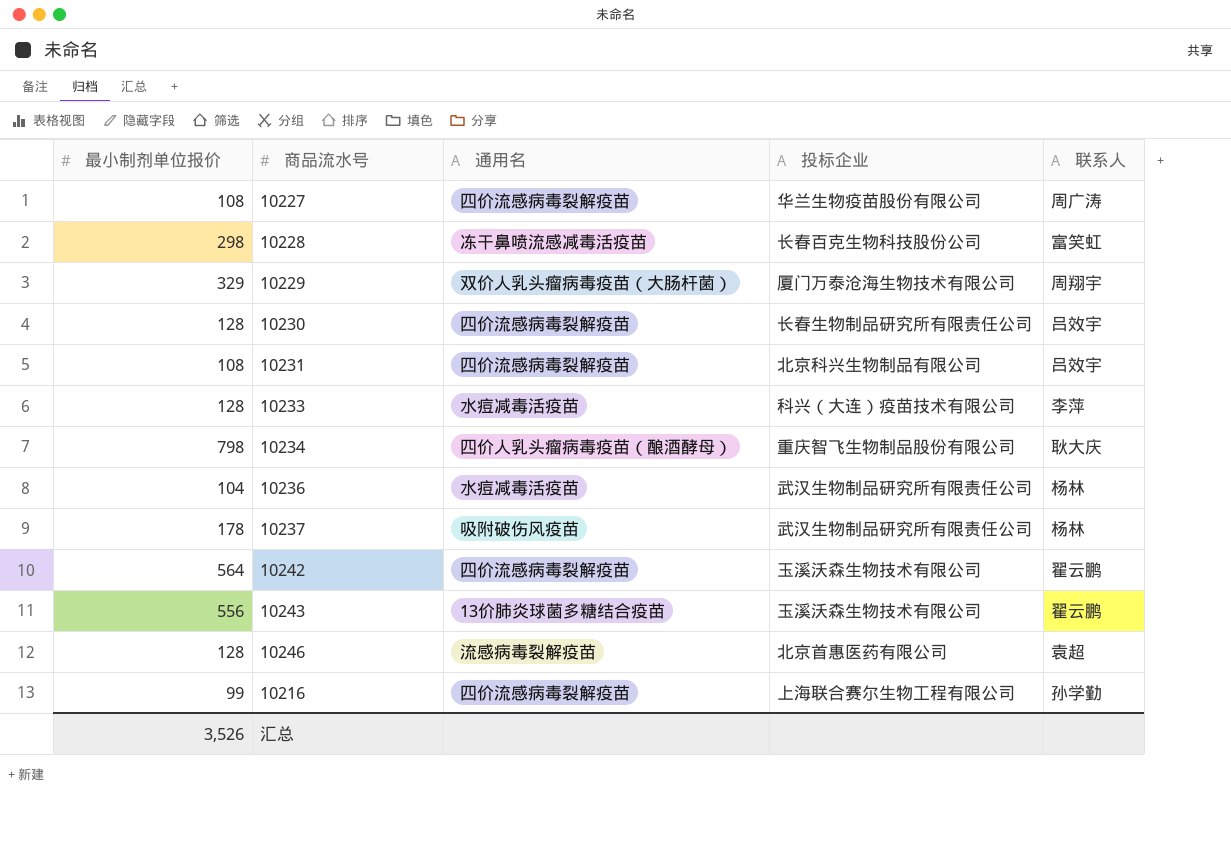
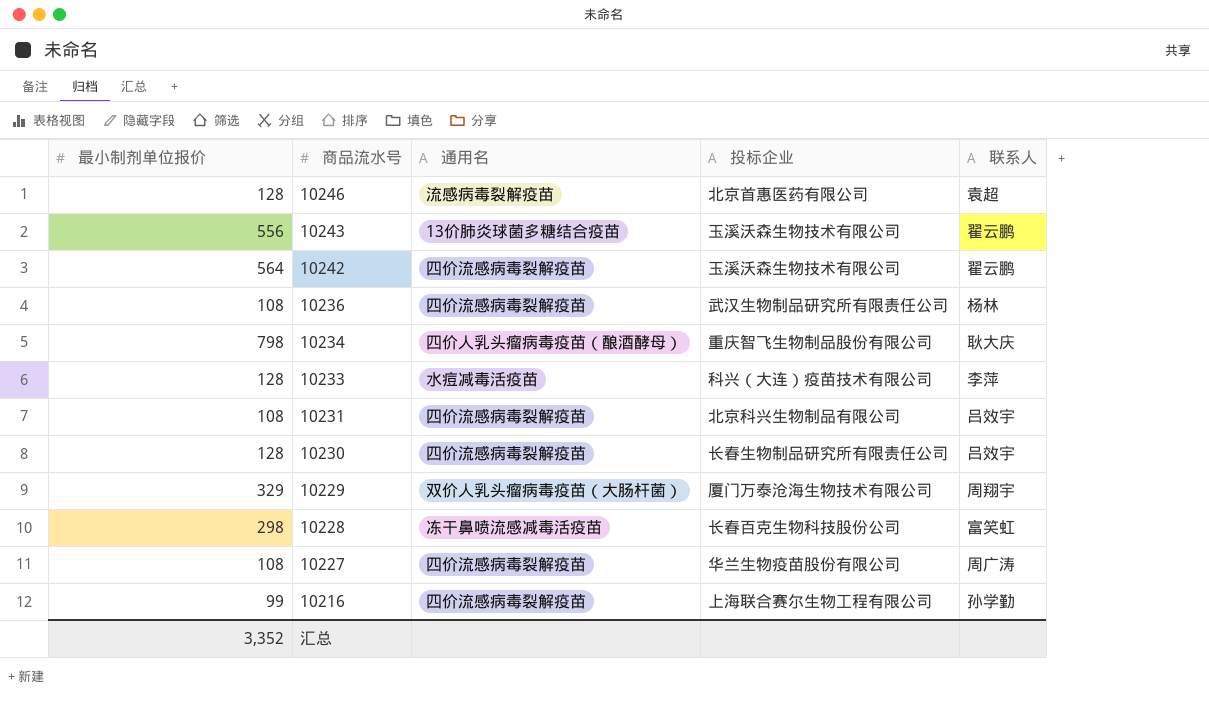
row order: none -> 商品流水号 descending
row 10237: 178 | 吸附破伤风疫苗 | 武汉生物制品研究所有限责任公司 | 杨林 -> none
10236 | 最小制剂单位报价: 104 -> 108
10236 | 通用名: 水痘减毒活疫苗 -> 四价流感病毒裂解疫苗
汇总 | 最小制剂单位报价: 3,526 -> 3,352

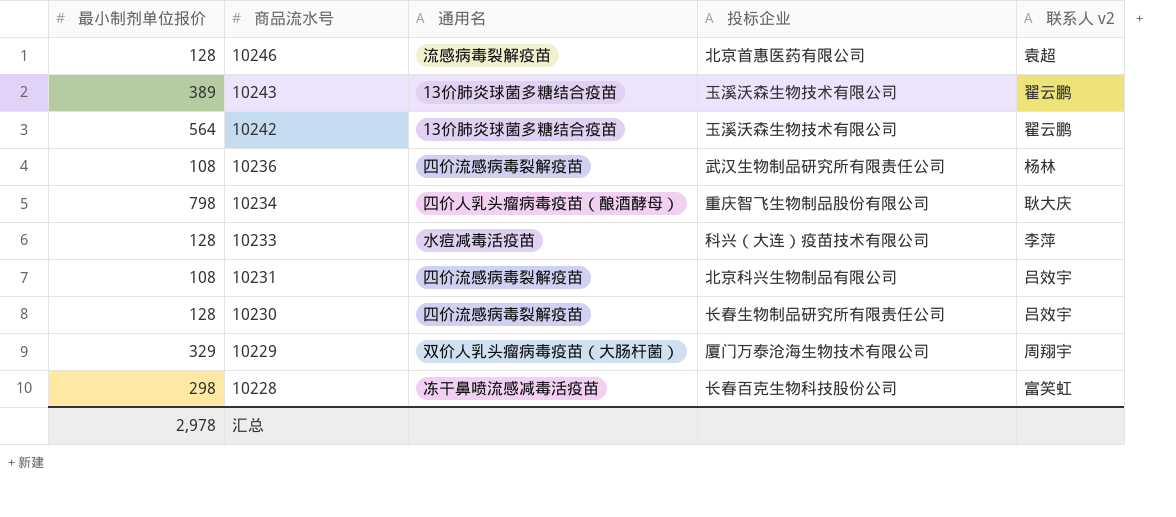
column name: 联系人 -> 联系人 v2
row 10227: 108 | 四价流感病毒裂解疫苗 | 华兰生物疫苗股份有限公司 | 周广涛 -> none
row 10216: 99 | 四价流感病毒裂解疫苗 | 上海联合赛尔生物工程有限公司 | 孙学勤 -> none
10243 | 最小制剂单位报价: 556 -> 389
10242 | 通用名: 四价流感病毒裂解疫苗 -> 13价肺炎球菌多糖结合疫苗
汇总 | 最小制剂单位报价: 3,352 -> 2,978

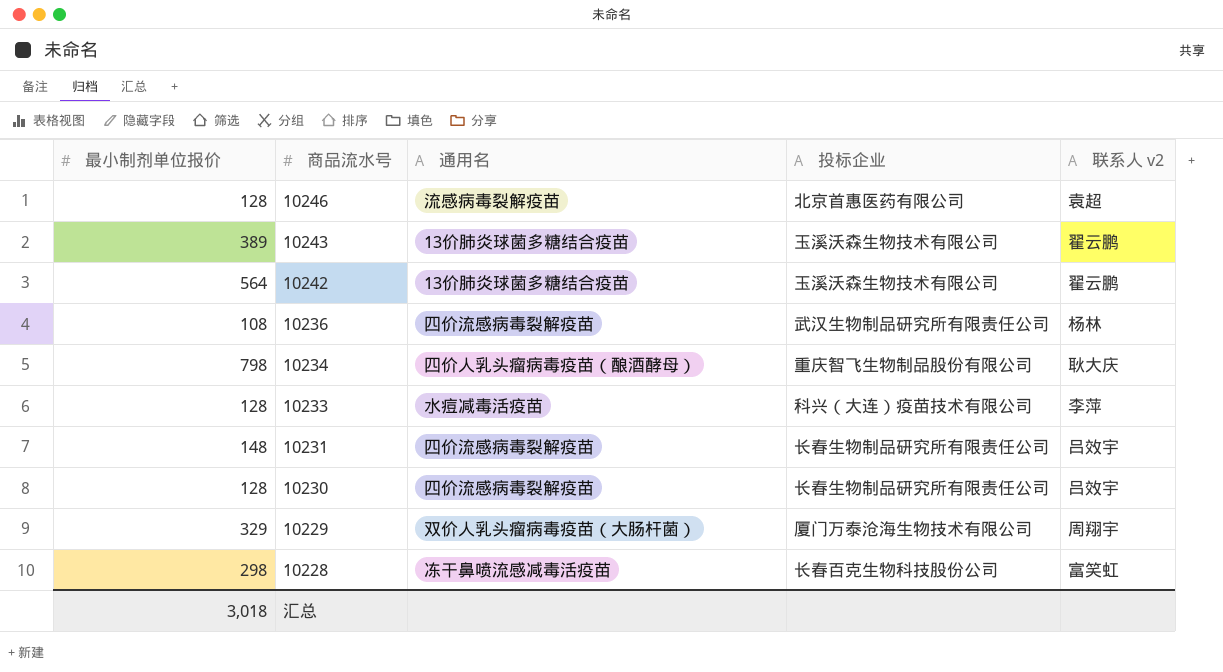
10231 | 最小制剂单位报价: 108 -> 148
10231 | 投标企业: 北京科兴生物制品有限公司 -> 长春生物制品研究所有限责任公司
汇总 | 最小制剂单位报价: 2,978 -> 3,018

